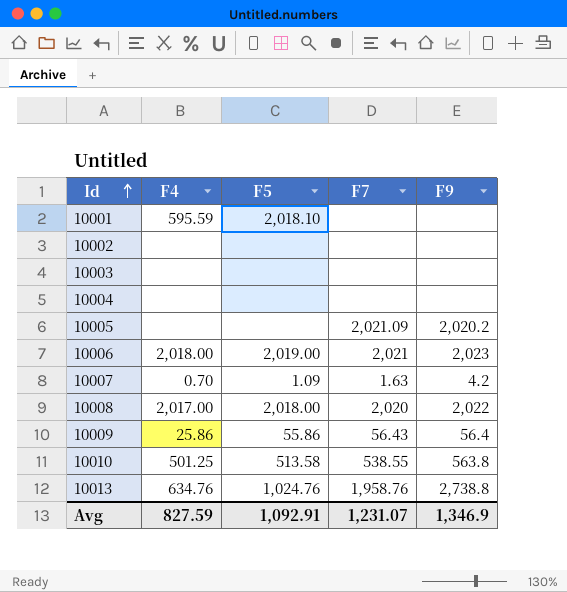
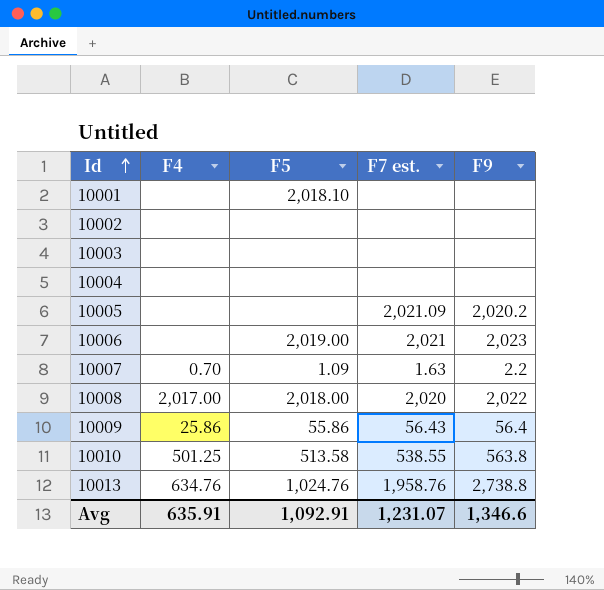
column name: F7 -> F7 est.
10001 | F4: 595.59 -> none
10006 | F4: 2,018.00 -> none
10007 | F9: 4.2 -> 2.2
Avg | F4: 827.59 -> 635.91
Avg | F9: 1,346.9 -> 1,346.6

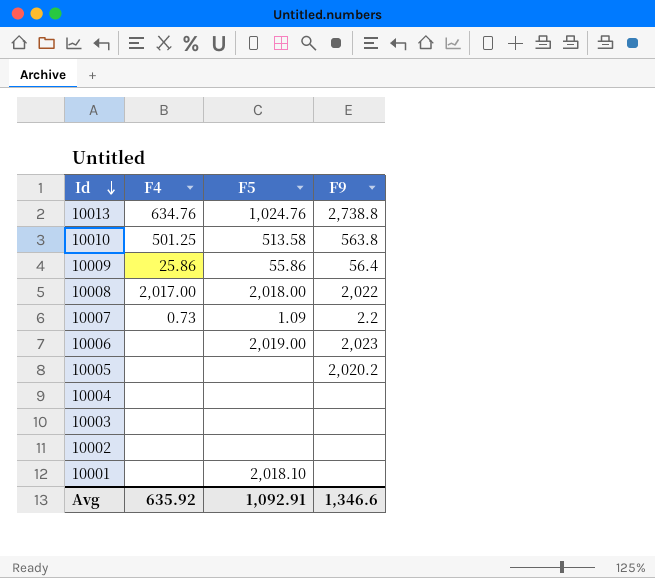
row order: Id ascending -> Id descending
column F7 est. | position: 4 -> none
10007 | F4: 0.70 -> 0.73
Avg | F4: 635.91 -> 635.92

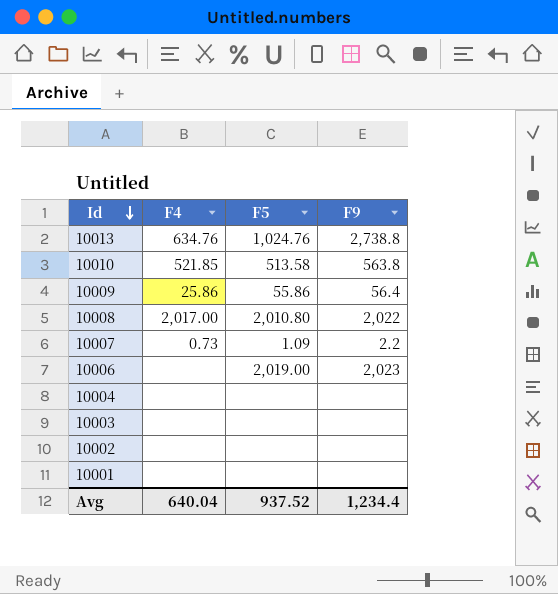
row 10005: none | none | 2,020.2 -> none
10010 | F4: 501.25 -> 521.85
10008 | F5: 2,018.00 -> 2,010.80
10001 | F5: 2,018.10 -> none
Avg | F4: 635.92 -> 640.04
Avg | F5: 1,092.91 -> 937.52
Avg | F9: 1,346.6 -> 1,234.4

